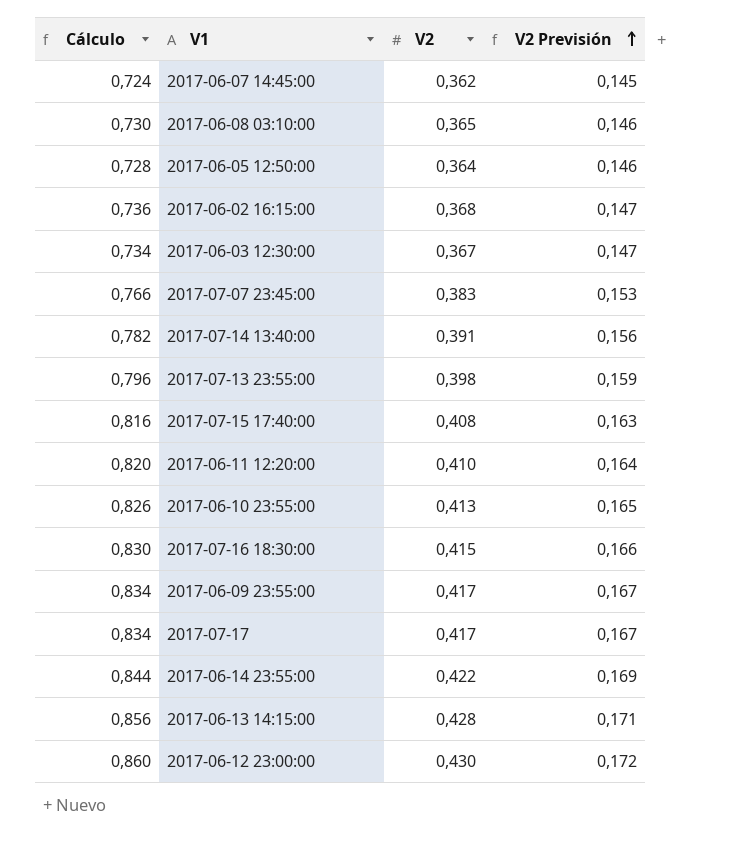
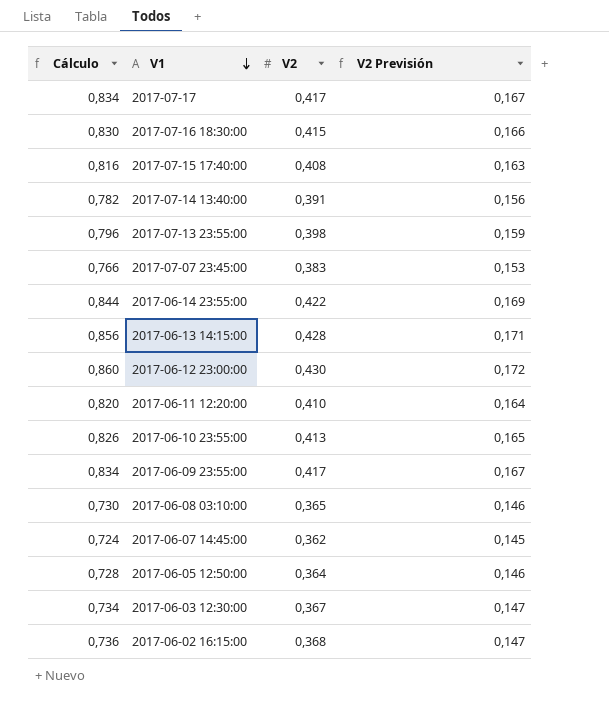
row order: V2 Previsión ascending -> V1 descending

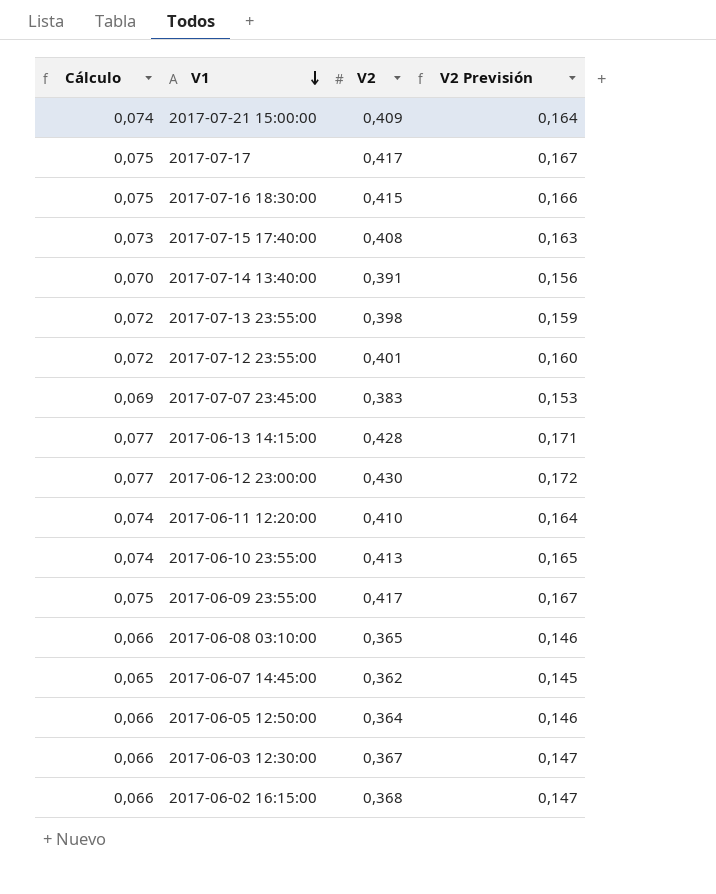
column Cálculo | formula: [V2] * 2 -> [V2] * 0,18
row 2017-06-14 23:55:00: 0,844 | 0,422 | 0,169 -> none
row 2017-07-21 15:00:00: none -> 0,074 | 0,409 | 0,164
row 2017-07-12 23:55:00: none -> 0,072 | 0,401 | 0,160

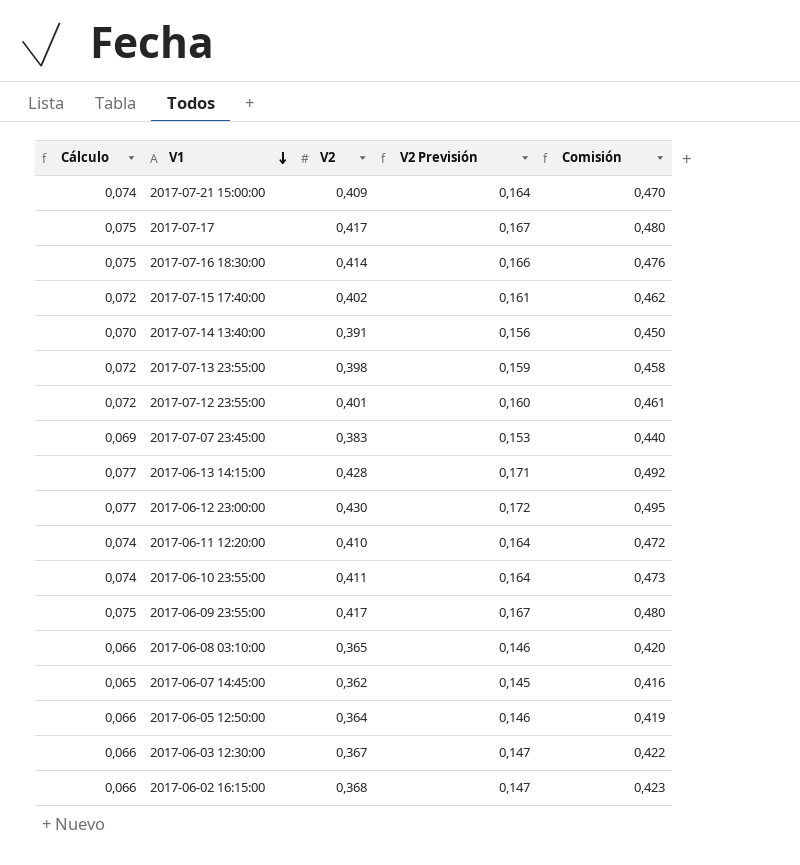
column Comisión | formula: none -> [V2] * 1,15
2017-07-16 18:30:00 | V2: 0,415 -> 0,414
2017-07-15 17:40:00 | Cálculo: 0,073 -> 0,072
2017-07-15 17:40:00 | V2: 0,408 -> 0,402
2017-07-15 17:40:00 | V2 Previsión: 0,163 -> 0,161
2017-06-10 23:55:00 | V2: 0,413 -> 0,411
2017-06-10 23:55:00 | V2 Previsión: 0,165 -> 0,164

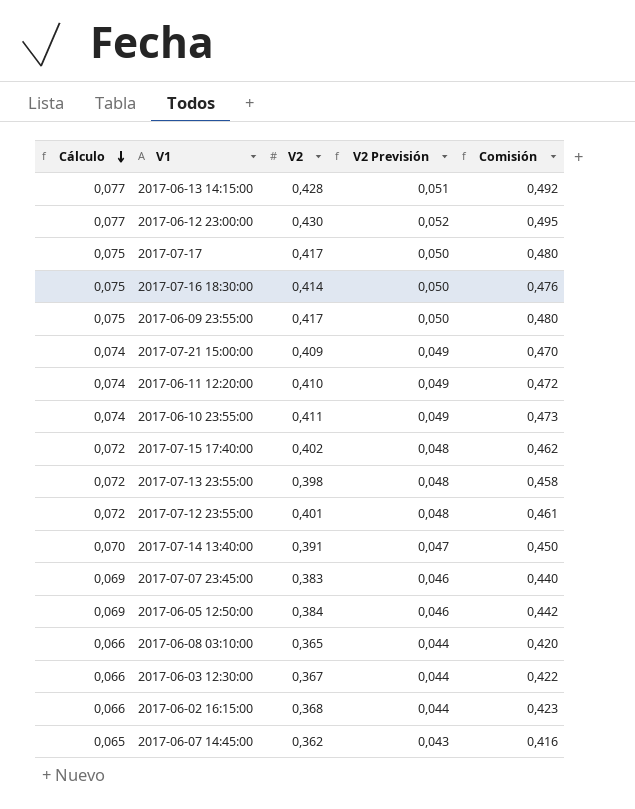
row order: V1 descending -> Cálculo descending
column V2 Previsión | formula: [V2] * 0,4 -> [V2] * 0,12
2017-06-05 12:50:00 | Cálculo: 0,066 -> 0,069
2017-06-05 12:50:00 | V2: 0,364 -> 0,384
2017-06-05 12:50:00 | Comisión: 0,419 -> 0,442

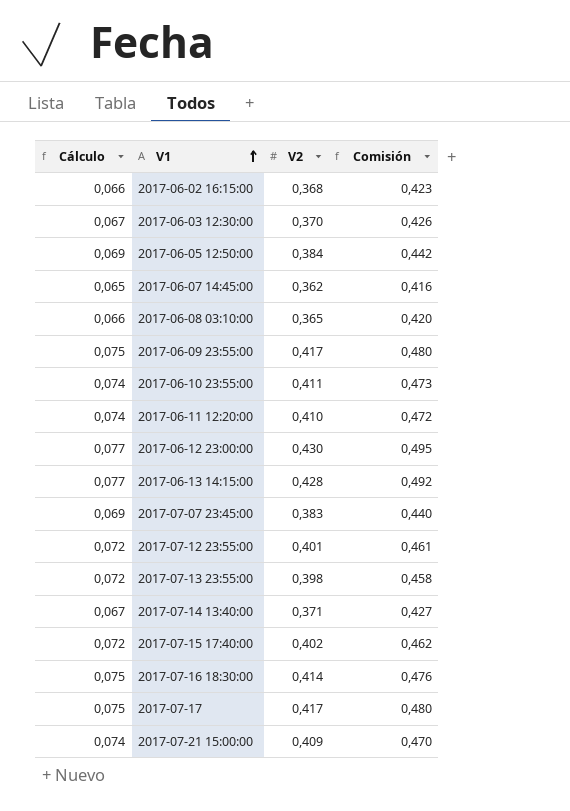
row order: Cálculo descending -> V1 ascending
column V2 Previsión | formula: [V2] * 0,12 -> none
2017-06-03 12:30:00 | Cálculo: 0,066 -> 0,067
2017-06-03 12:30:00 | V2: 0,367 -> 0,370
2017-06-03 12:30:00 | Comisión: 0,422 -> 0,426
2017-07-14 13:40:00 | Cálculo: 0,070 -> 0,067
2017-07-14 13:40:00 | V2: 0,391 -> 0,371
2017-07-14 13:40:00 | Comisión: 0,450 -> 0,427

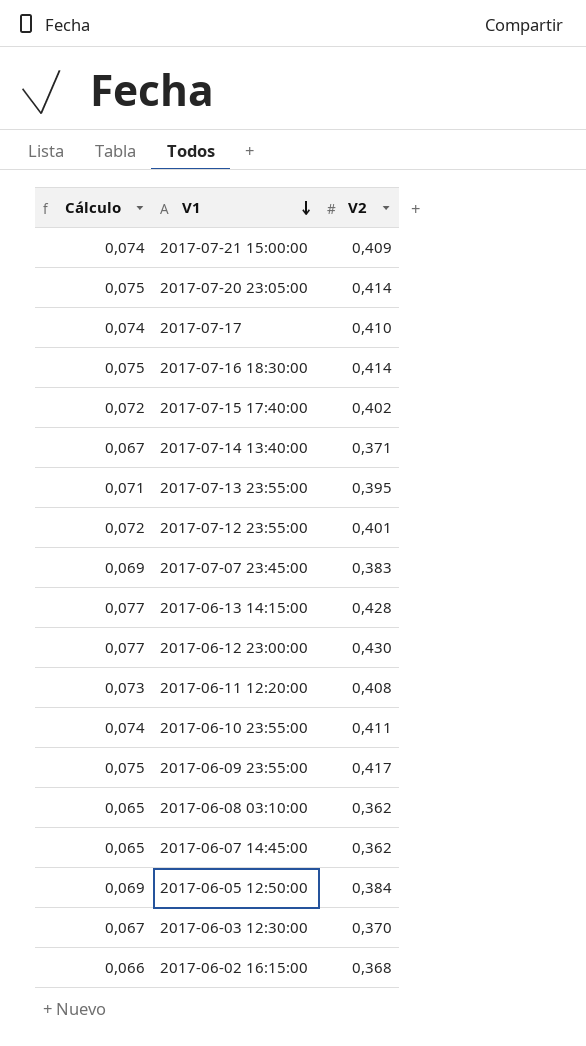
row order: V1 ascending -> V1 descending
column Comisión | formula: [V2] * 1,15 -> none
row 2017-07-20 23:05:00: none -> 0,075 | 0,414
2017-07-17 | Cálculo: 0,075 -> 0,074
2017-07-17 | V2: 0,417 -> 0,410
2017-07-13 23:55:00 | Cálculo: 0,072 -> 0,071
2017-07-13 23:55:00 | V2: 0,398 -> 0,395
2017-06-11 12:20:00 | Cálculo: 0,074 -> 0,073
2017-06-11 12:20:00 | V2: 0,410 -> 0,408
2017-06-08 03:10:00 | Cálculo: 0,066 -> 0,065
2017-06-08 03:10:00 | V2: 0,365 -> 0,362

